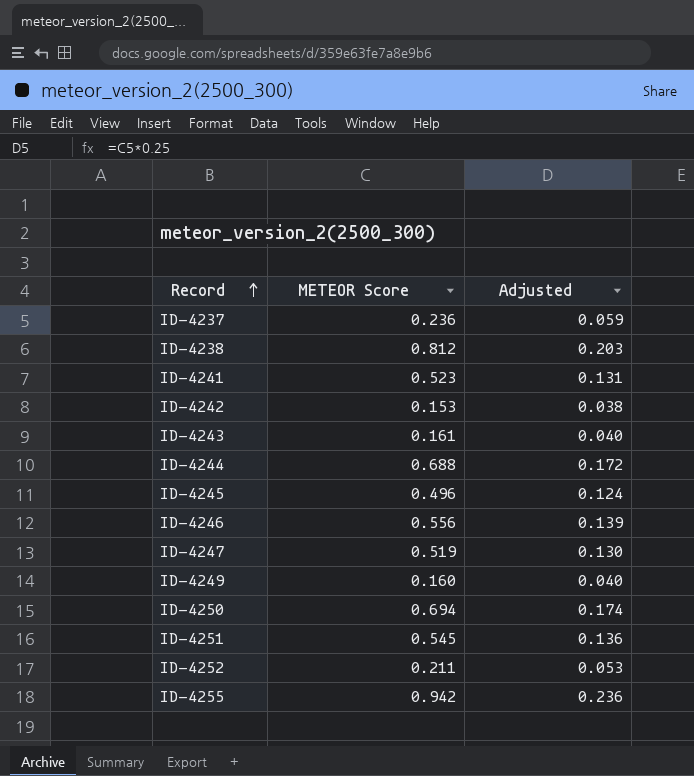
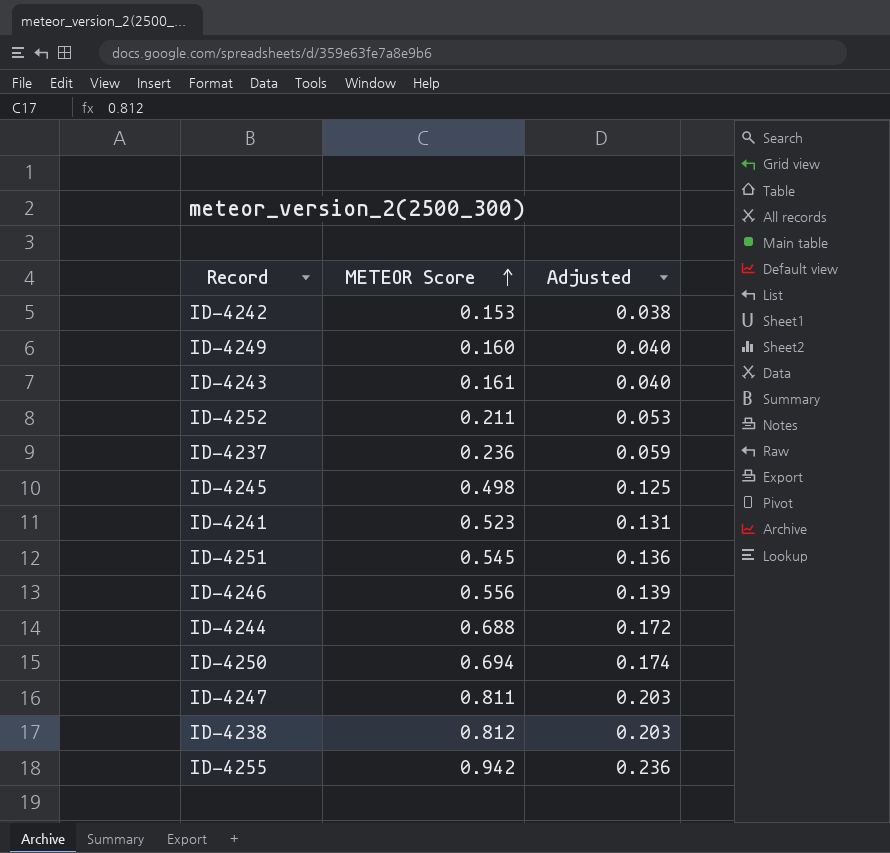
row order: Record ascending -> METEOR Score ascending
ID-4245 | METEOR Score: 0.496 -> 0.498
ID-4245 | Adjusted: 0.124 -> 0.125
ID-4247 | METEOR Score: 0.519 -> 0.811
ID-4247 | Adjusted: 0.130 -> 0.203

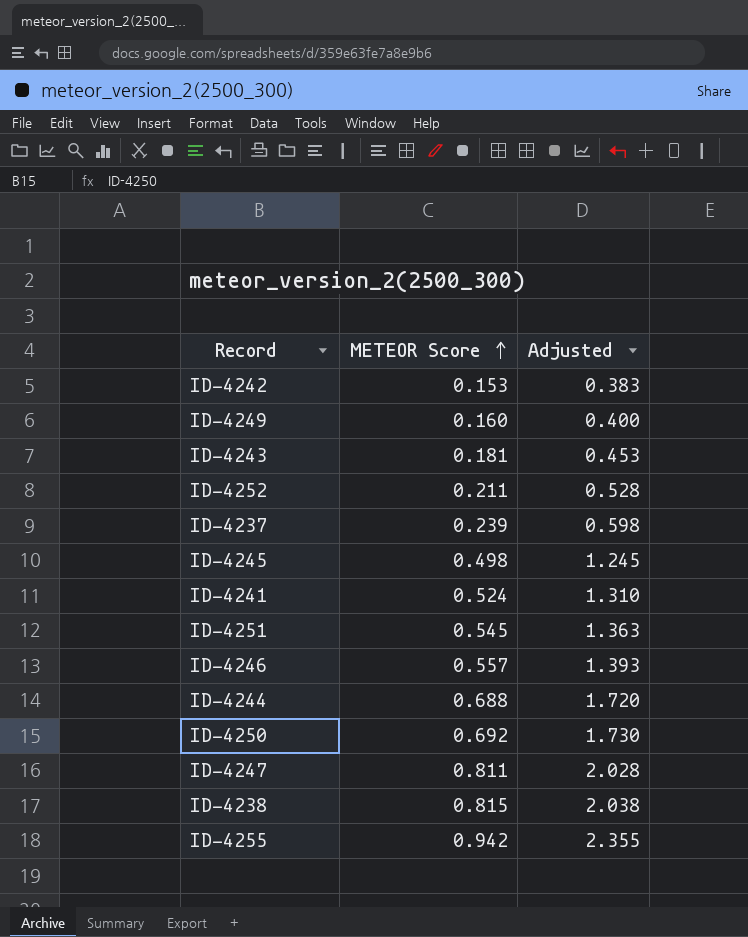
column Adjusted | formula: [METEOR Score] * 0.25 -> [METEOR Score] * 2.5
ID-4243 | METEOR Score: 0.161 -> 0.181
ID-4237 | METEOR Score: 0.236 -> 0.239
ID-4241 | METEOR Score: 0.523 -> 0.524
ID-4246 | METEOR Score: 0.556 -> 0.557
ID-4250 | METEOR Score: 0.694 -> 0.692
ID-4238 | METEOR Score: 0.812 -> 0.815

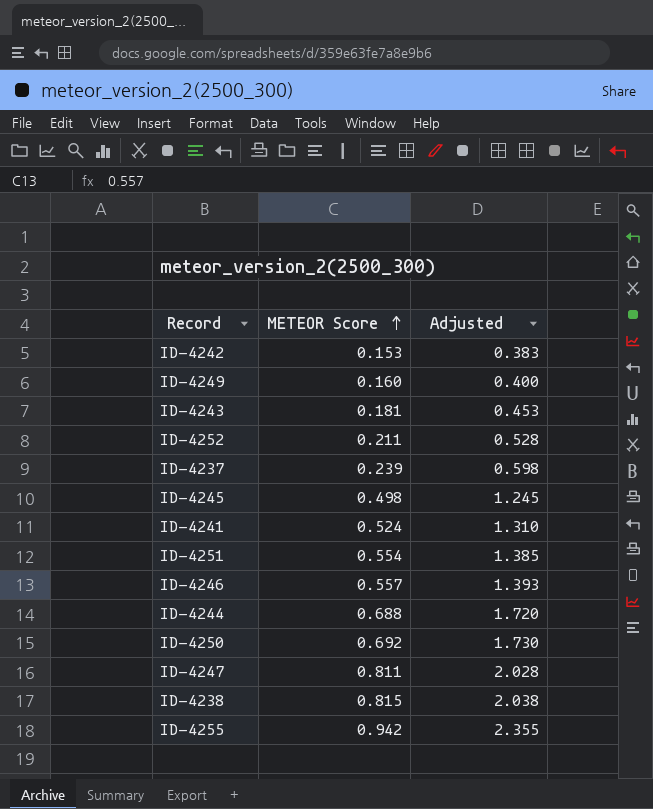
ID-4251 | METEOR Score: 0.545 -> 0.554
ID-4251 | Adjusted: 1.363 -> 1.385

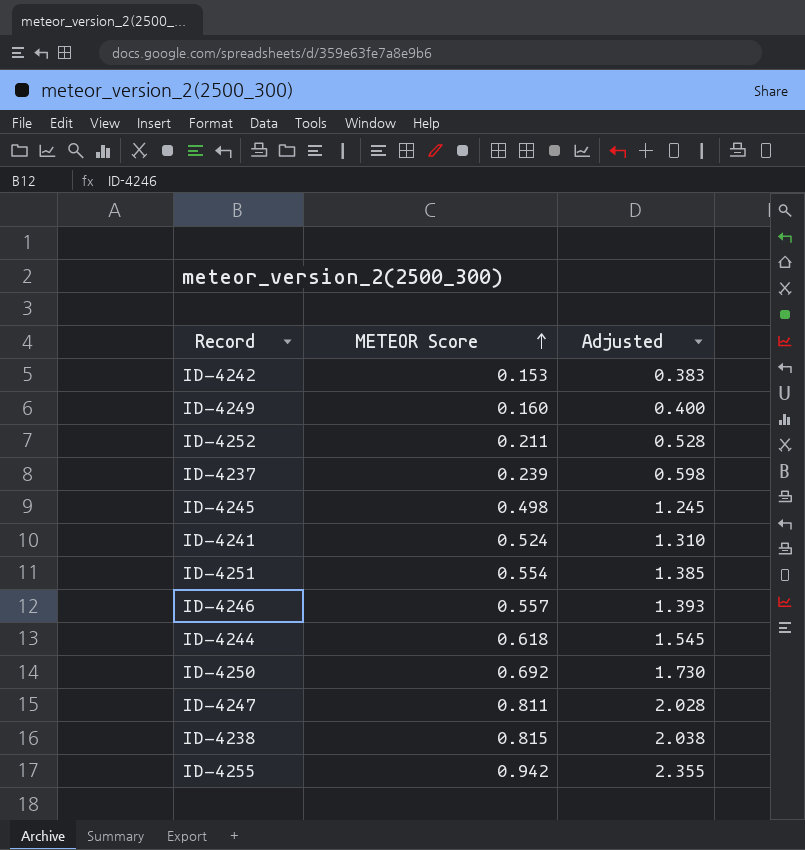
row ID-4243: 0.181 | 0.453 -> none
ID-4244 | METEOR Score: 0.688 -> 0.618
ID-4244 | Adjusted: 1.720 -> 1.545

